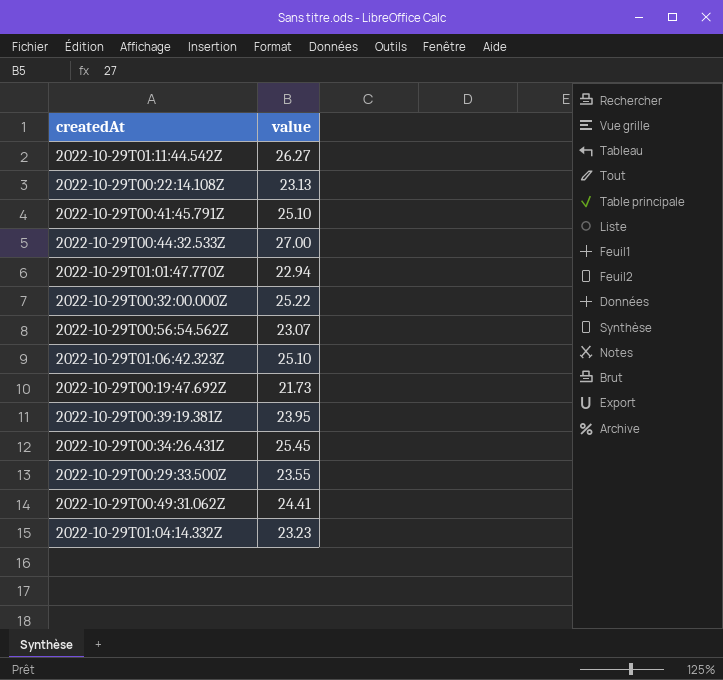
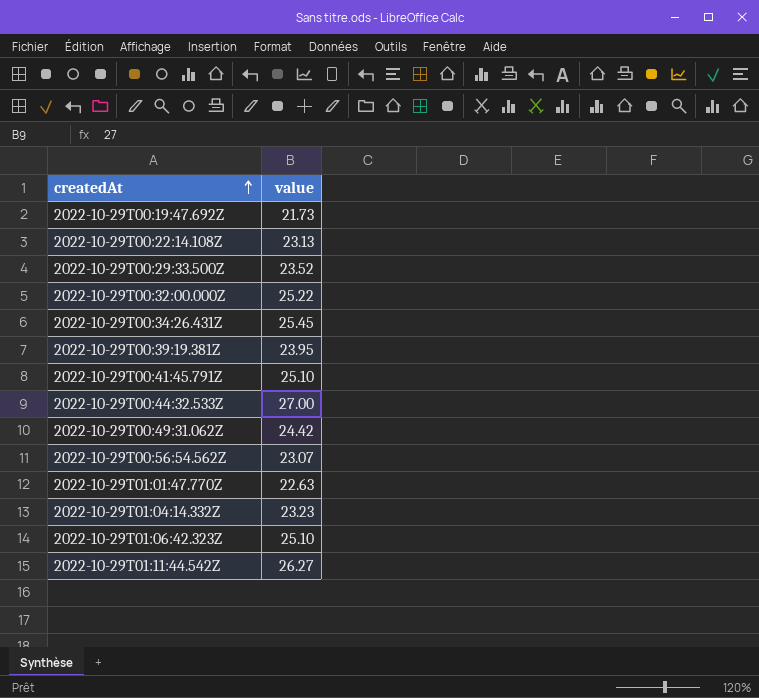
row order: none -> createdAt ascending
2022-10-29T00:29:33.500Z | value: 23.55 -> 23.52
2022-10-29T00:49:31.062Z | value: 24.41 -> 24.42
2022-10-29T01:01:47.770Z | value: 22.94 -> 22.63

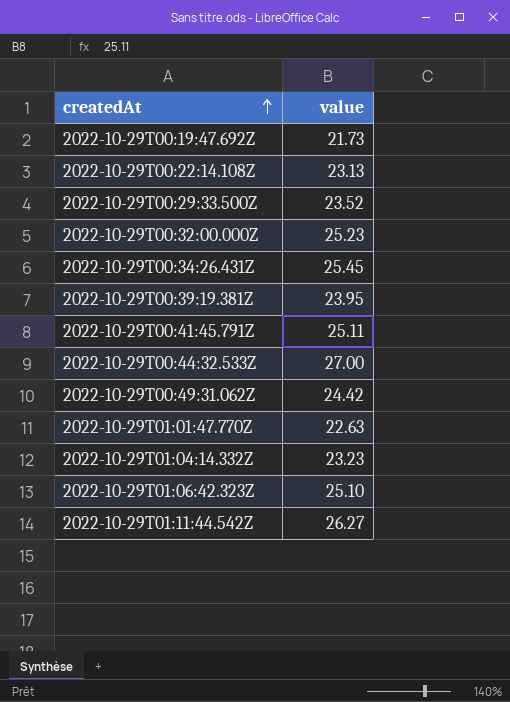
row 2022-10-29T00:56:54.562Z: 23.07 -> none
2022-10-29T00:32:00.000Z | value: 25.22 -> 25.23
2022-10-29T00:41:45.791Z | value: 25.10 -> 25.11

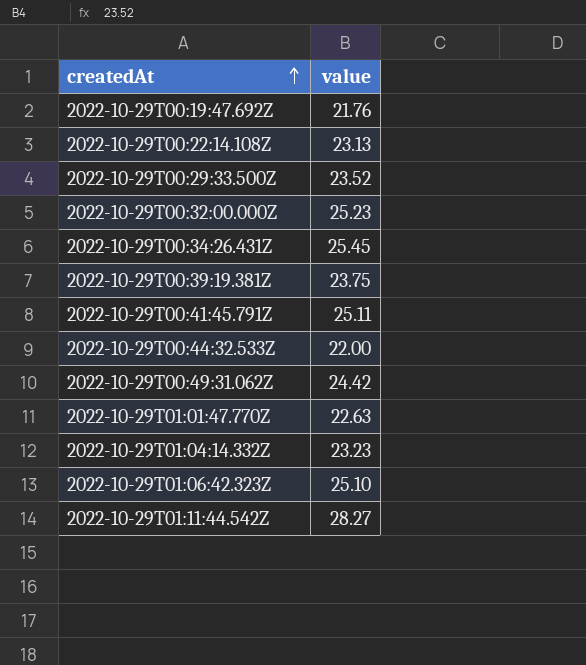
2022-10-29T00:19:47.692Z | value: 21.73 -> 21.76
2022-10-29T00:39:19.381Z | value: 23.95 -> 23.75
2022-10-29T00:44:32.533Z | value: 27.00 -> 22.00
2022-10-29T01:11:44.542Z | value: 26.27 -> 28.27

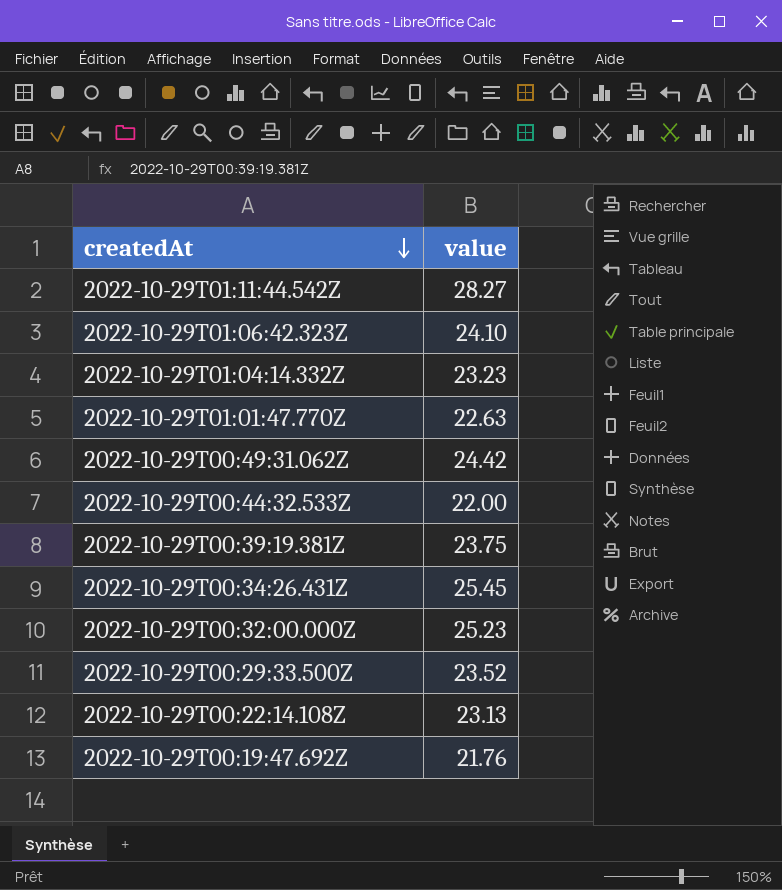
row order: createdAt ascending -> createdAt descending
row 2022-10-29T00:41:45.791Z: 25.11 -> none
2022-10-29T01:06:42.323Z | value: 25.10 -> 24.10

